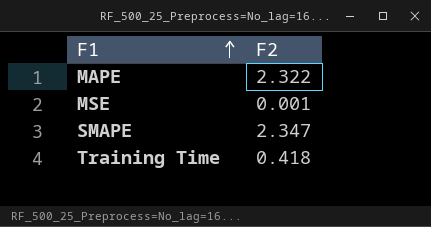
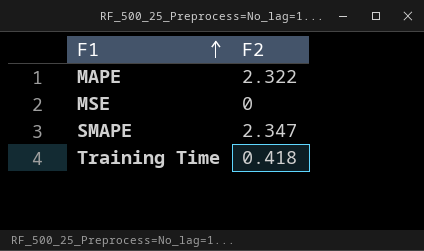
MSE | F2: 0.001 -> 0

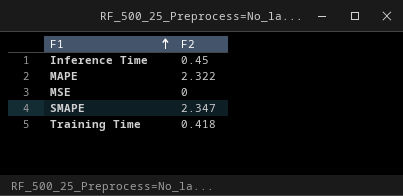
row Inference Time: none -> 0.45

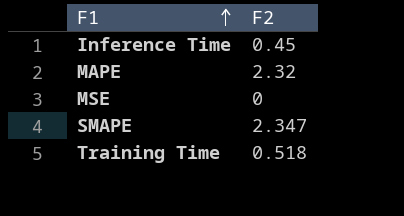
MAPE | F2: 2.322 -> 2.32
Training Time | F2: 0.418 -> 0.518

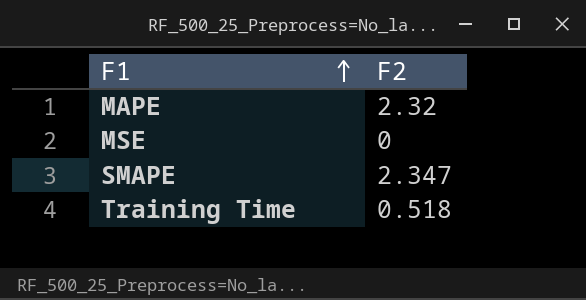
row Inference Time: 0.45 -> none

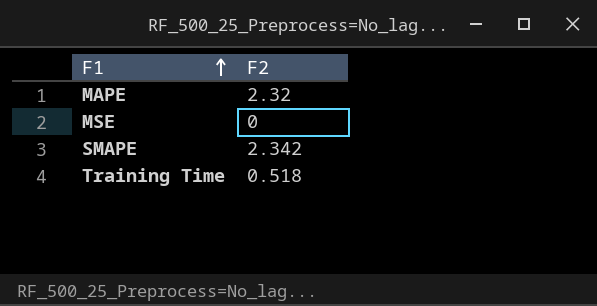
SMAPE | F2: 2.347 -> 2.342

